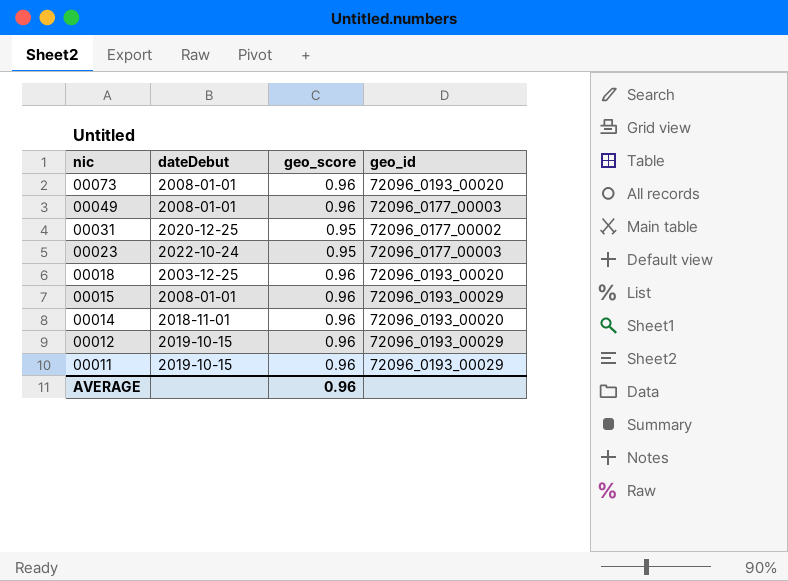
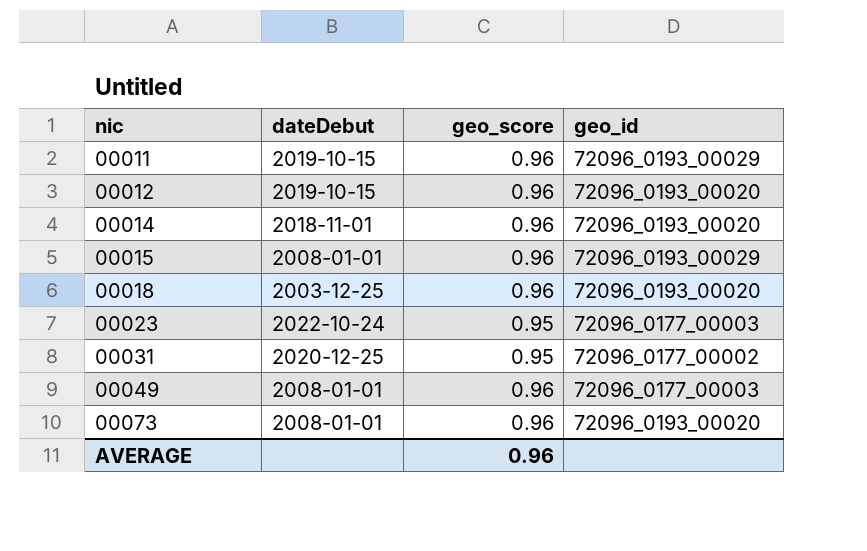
row order: nic descending -> nic ascending
00012 | geo_id: 72096_0193_00029 -> 72096_0193_00020

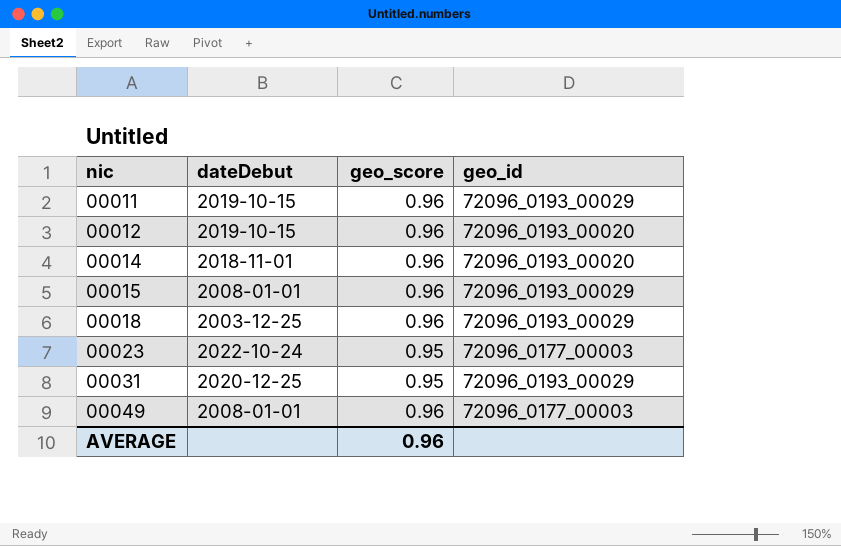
row 00073: 2008-01-01 | 0.96 | 72096_0193_00020 -> none
00018 | geo_id: 72096_0193_00020 -> 72096_0193_00029
00031 | geo_id: 72096_0177_00002 -> 72096_0193_00029

